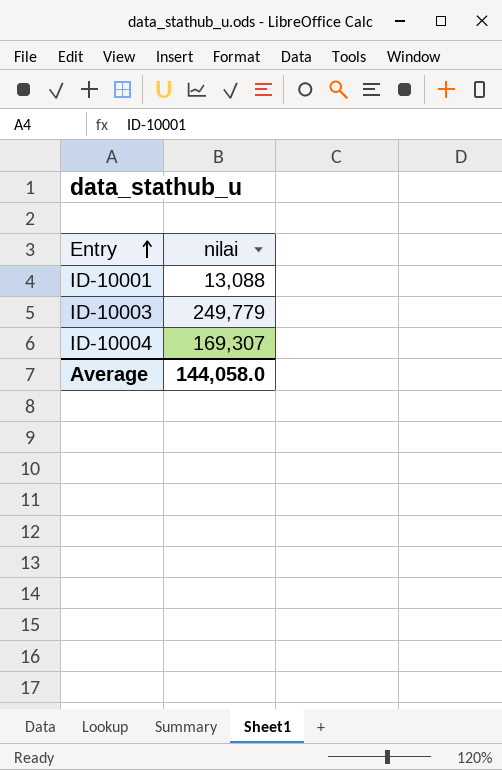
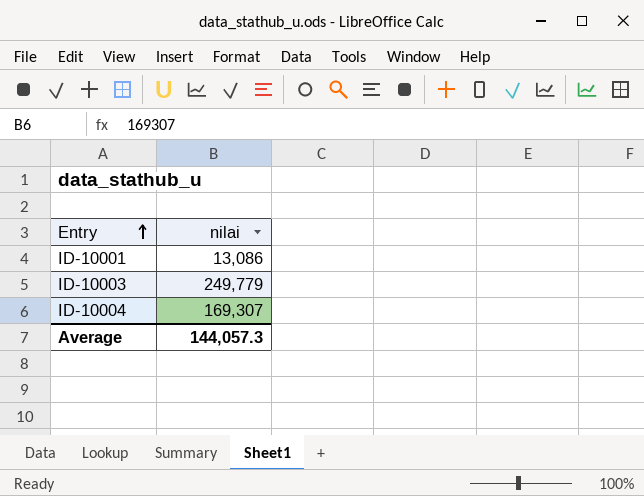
ID-10001 | nilai: 13,088 -> 13,086
Average | nilai: 144,058.0 -> 144,057.3

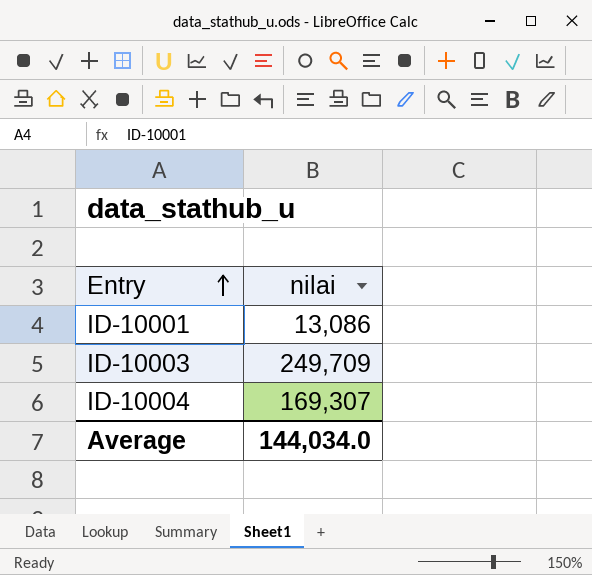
ID-10003 | nilai: 249,779 -> 249,709
Average | nilai: 144,057.3 -> 144,034.0

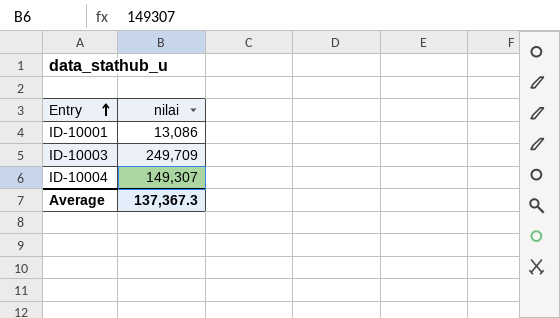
ID-10004 | nilai: 169,307 -> 149,307
Average | nilai: 144,034.0 -> 137,367.3

